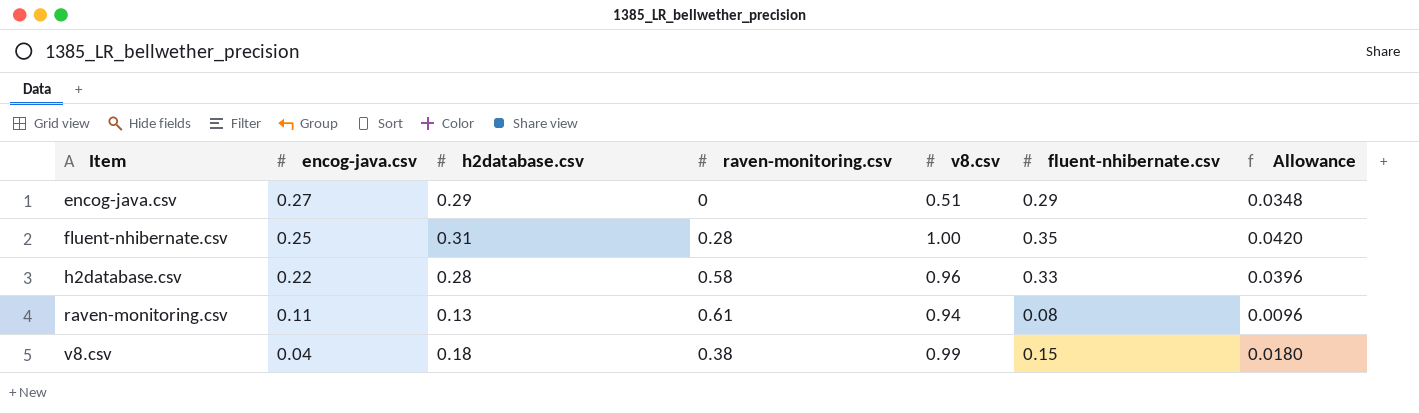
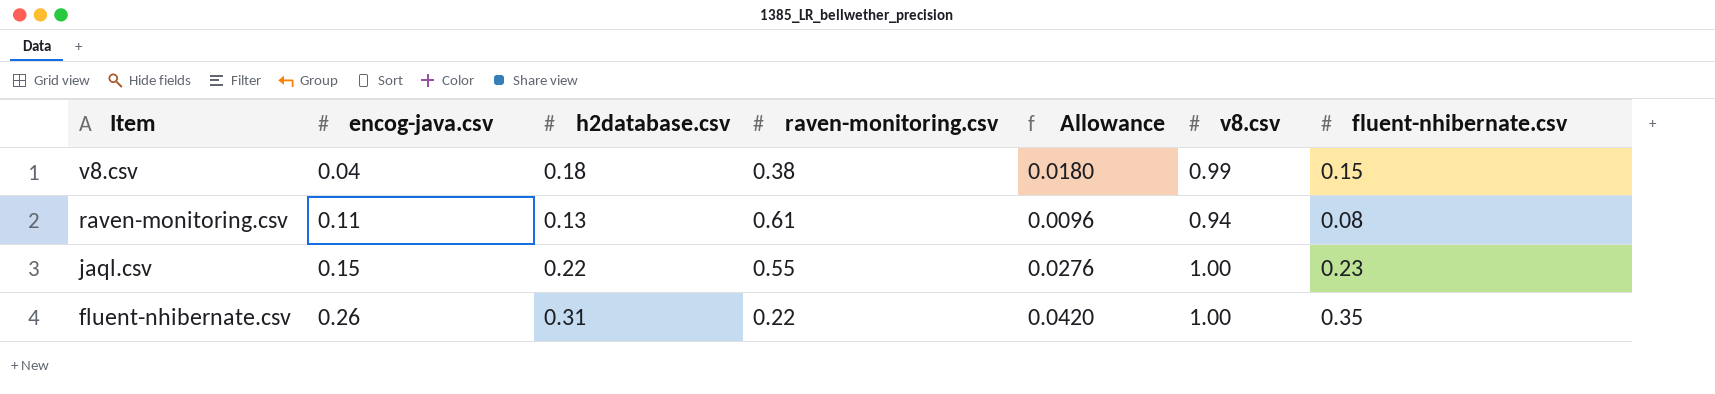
row order: Item ascending -> Item descending
column Allowance | position: 7 -> 5
row encog-java.csv: 0.27 | 0.29 | 0 | 0.51 | 0.29 | 0.0348 -> none
row h2database.csv: 0.22 | 0.28 | 0.58 | 0.96 | 0.33 | 0.0396 -> none
row jaql.csv: none -> 0.15 | 0.22 | 0.55 | 0.0276 | 1.00 | 0.23
fluent-nhibernate.csv | encog-java.csv: 0.25 -> 0.26
fluent-nhibernate.csv | raven-monitoring.csv: 0.28 -> 0.22

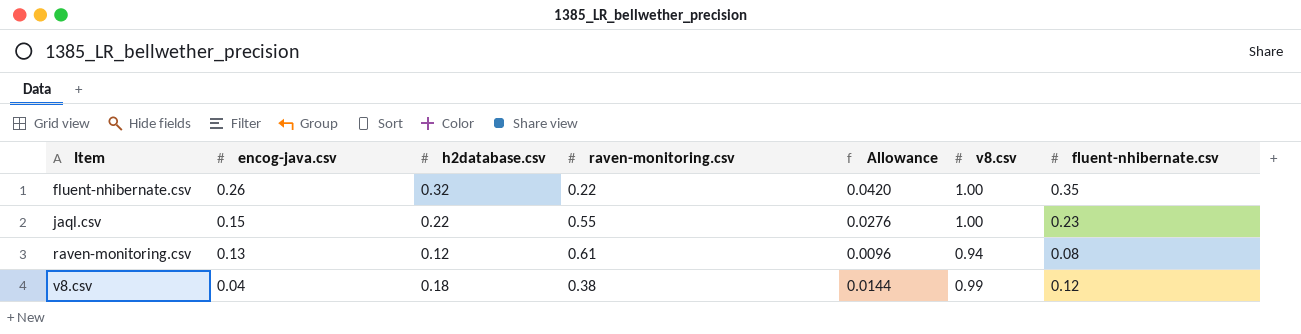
row order: Item descending -> Item ascending
fluent-nhibernate.csv | h2database.csv: 0.31 -> 0.32
raven-monitoring.csv | encog-java.csv: 0.11 -> 0.13
raven-monitoring.csv | h2database.csv: 0.13 -> 0.12
v8.csv | Allowance: 0.0180 -> 0.0144
v8.csv | fluent-nhibernate.csv: 0.15 -> 0.12

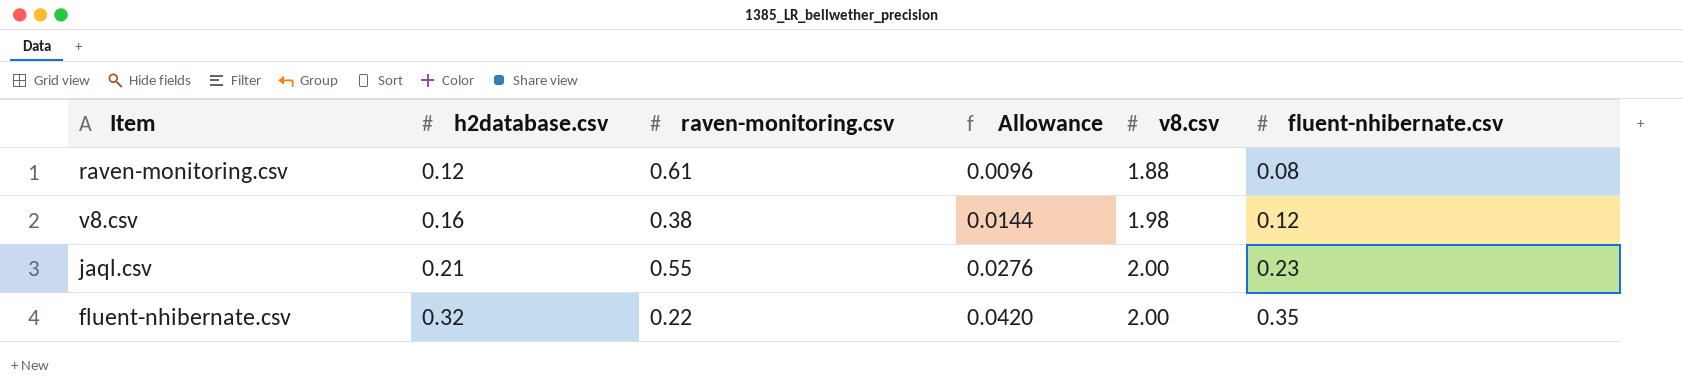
row order: Item ascending -> h2database.csv ascending
column encog-java.csv | position: 2 -> none
raven-monitoring.csv | v8.csv: 0.94 -> 1.88
v8.csv | h2database.csv: 0.18 -> 0.16
v8.csv | v8.csv: 0.99 -> 1.98
jaql.csv | h2database.csv: 0.22 -> 0.21
jaql.csv | v8.csv: 1.00 -> 2.00
fluent-nhibernate.csv | v8.csv: 1.00 -> 2.00

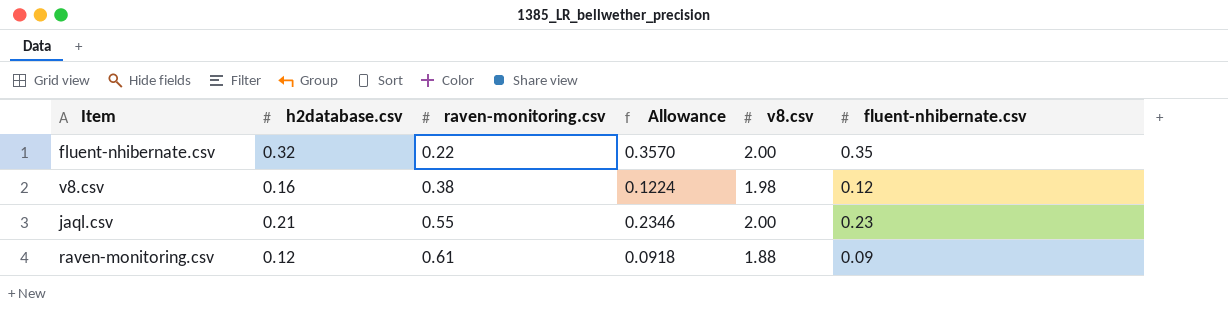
row order: h2database.csv ascending -> raven-monitoring.csv ascending
column Allowance | formula: [fluent-nhibernate.csv] * 0.12 -> [fluent-nhibernate.csv] * 1.02
raven-monitoring.csv | fluent-nhibernate.csv: 0.08 -> 0.09

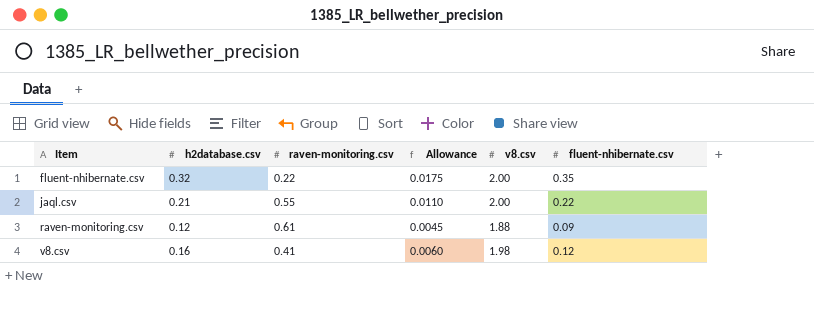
row order: raven-monitoring.csv ascending -> Item ascending
column Allowance | formula: [fluent-nhibernate.csv] * 1.02 -> [fluent-nhibernate.csv] * 0.05
jaql.csv | fluent-nhibernate.csv: 0.23 -> 0.22
v8.csv | raven-monitoring.csv: 0.38 -> 0.41

